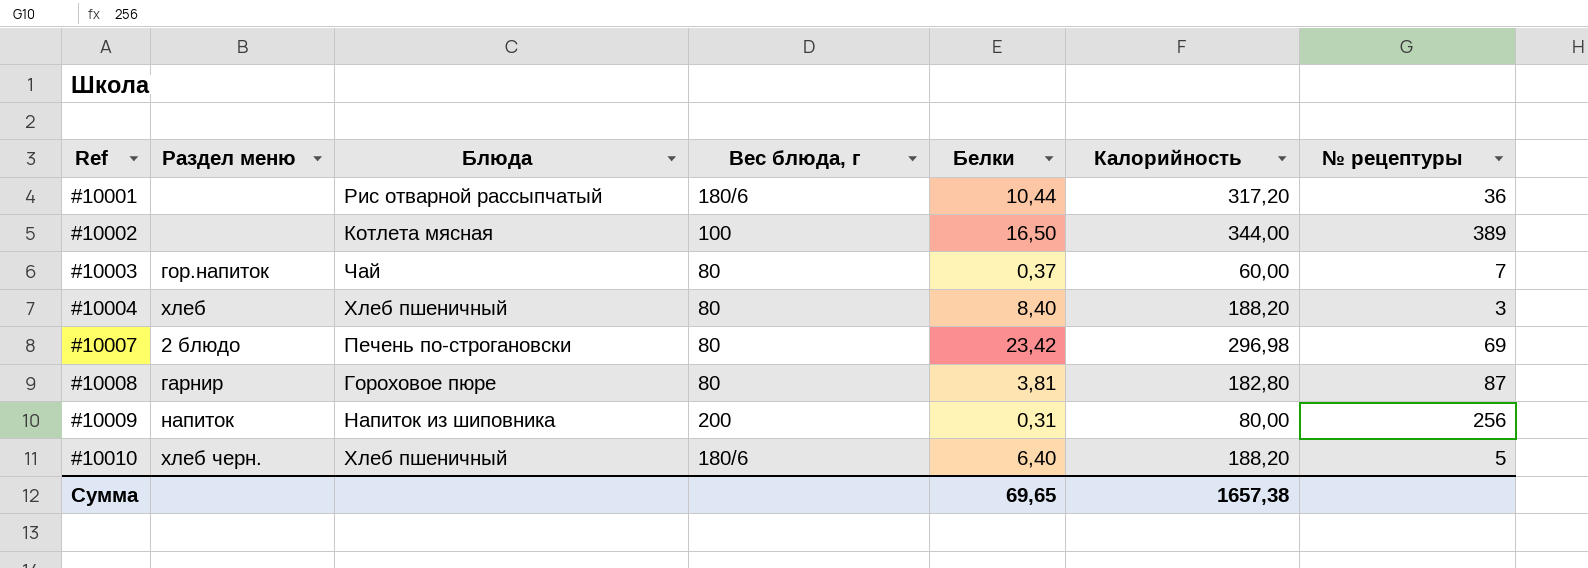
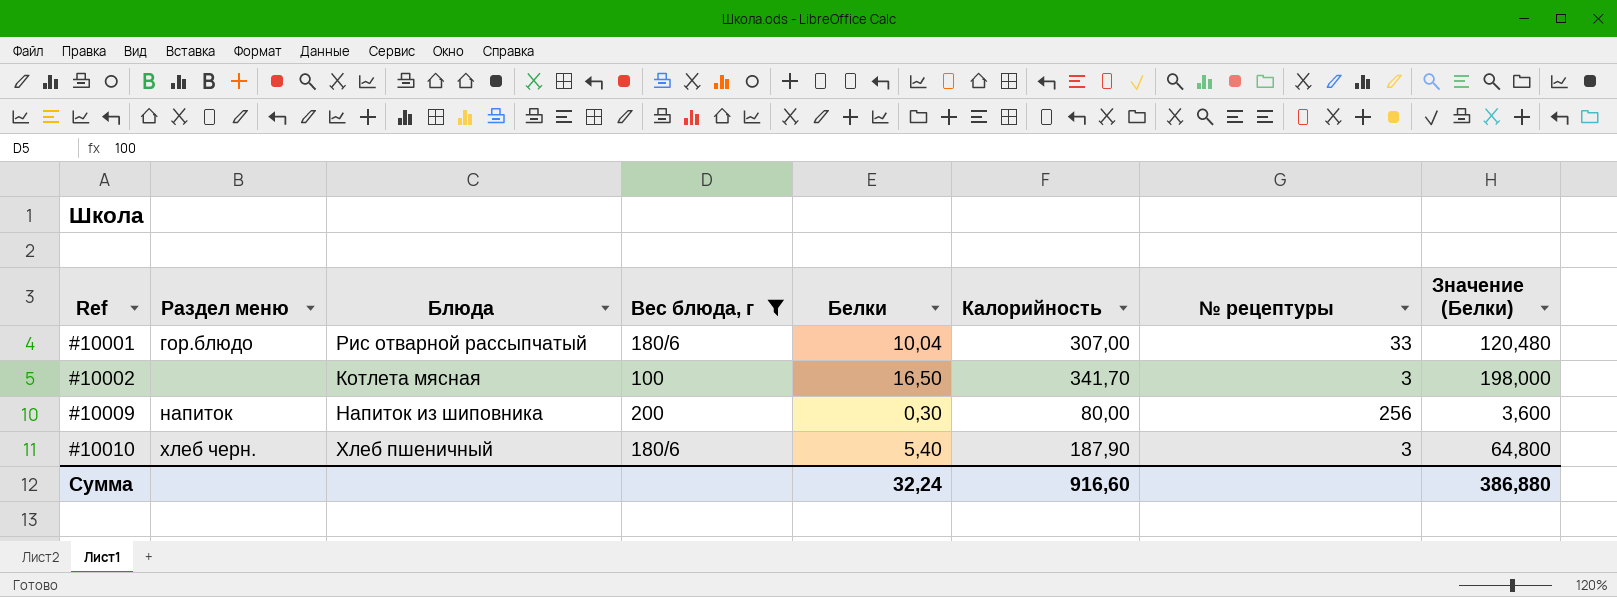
filter: none -> Вес блюда, г != 80
column Значение (Белки) | formula: none -> [Белки] * 12
#10001 | Раздел меню: none -> гор.блюдо
#10001 | Белки: 10,44 -> 10,04
#10001 | Калорийность: 317,20 -> 307,00
#10001 | № рецептуры: 36 -> 33
#10002 | Калорийность: 344,00 -> 341,70
#10002 | № рецептуры: 389 -> 3
#10009 | Белки: 0,31 -> 0,30
#10010 | Белки: 6,40 -> 5,40
#10010 | Калорийность: 188,20 -> 187,90
#10010 | № рецептуры: 5 -> 3
Сумма | Белки: 69,65 -> 32,24
Сумма | Калорийность: 1657,38 -> 916,60

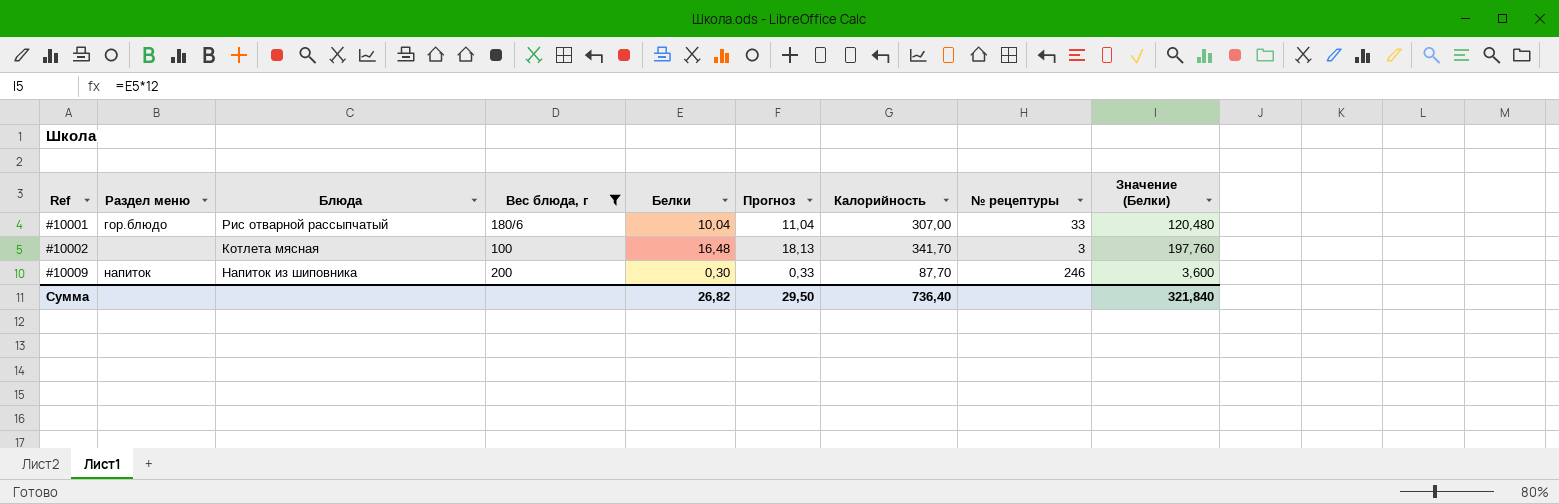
column Прогноз | formula: none -> [Белки] * 1,1
row #10010: хлеб черн. | Хлеб пшеничный | 180/6 | 5,40 | 187,90 | 3 | 64,800 -> none
#10002 | Белки: 16,50 -> 16,48
#10002 | Значение (Белки): 198,000 -> 197,760
#10009 | Калорийность: 80,00 -> 87,70
#10009 | № рецептуры: 256 -> 246
Сумма | Белки: 32,24 -> 26,82
Сумма | Калорийность: 916,60 -> 736,40
Сумма | Значение (Белки): 386,880 -> 321,840

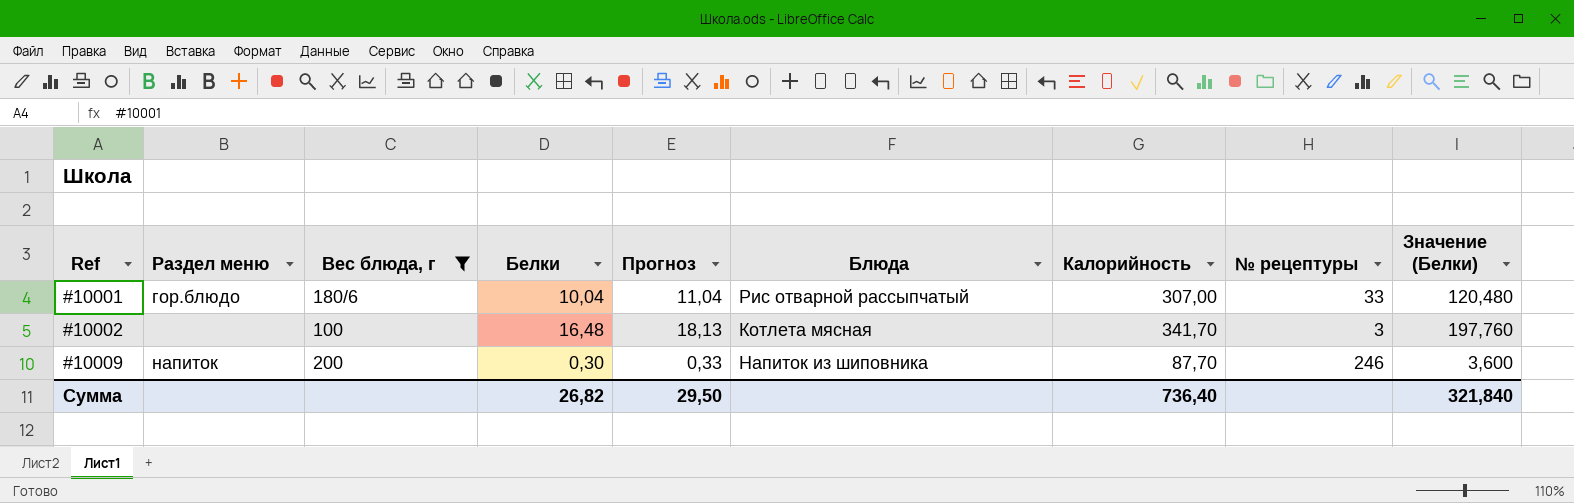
column Блюда | position: 3 -> 6

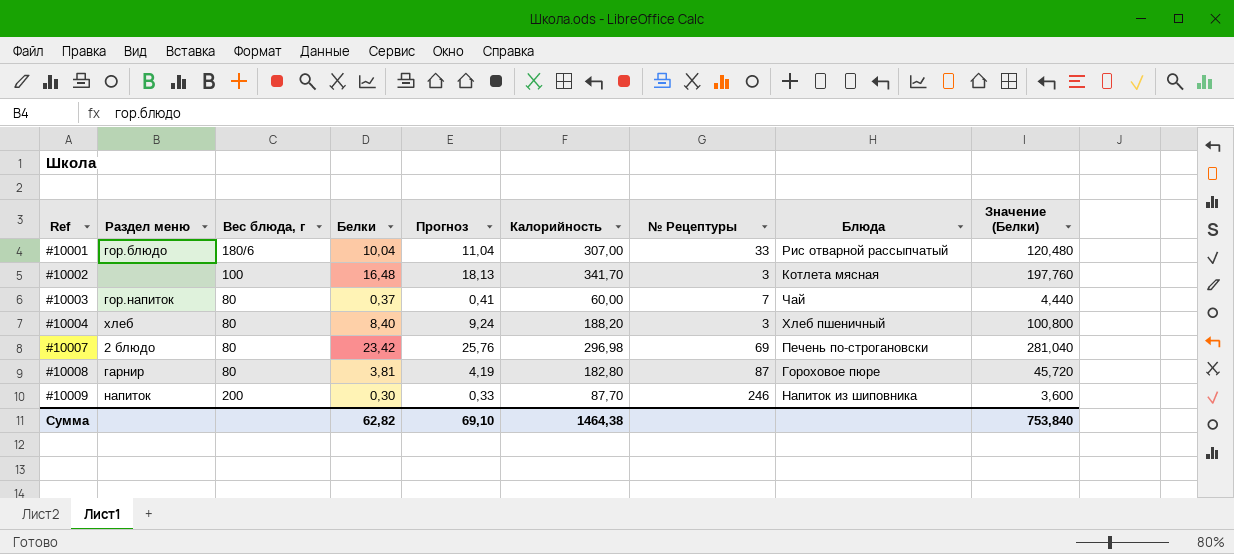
filter: Вес блюда, г != 80 -> none
column name: № рецептуры -> № Рецептуры
column Блюда | position: 6 -> 8
Сумма | Белки: 26,82 -> 62,82
Сумма | Прогноз: 29,50 -> 69,10
Сумма | Калорийность: 736,40 -> 1464,38
Сумма | Значение (Белки): 321,840 -> 753,840

